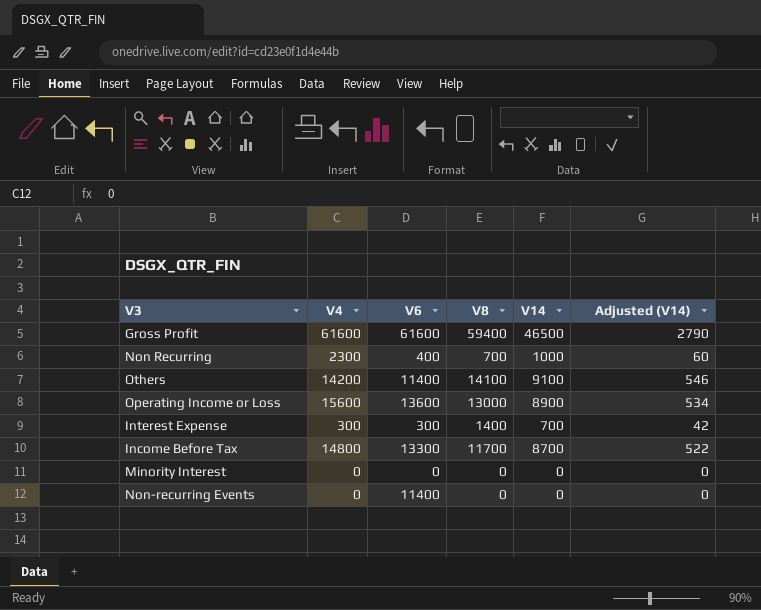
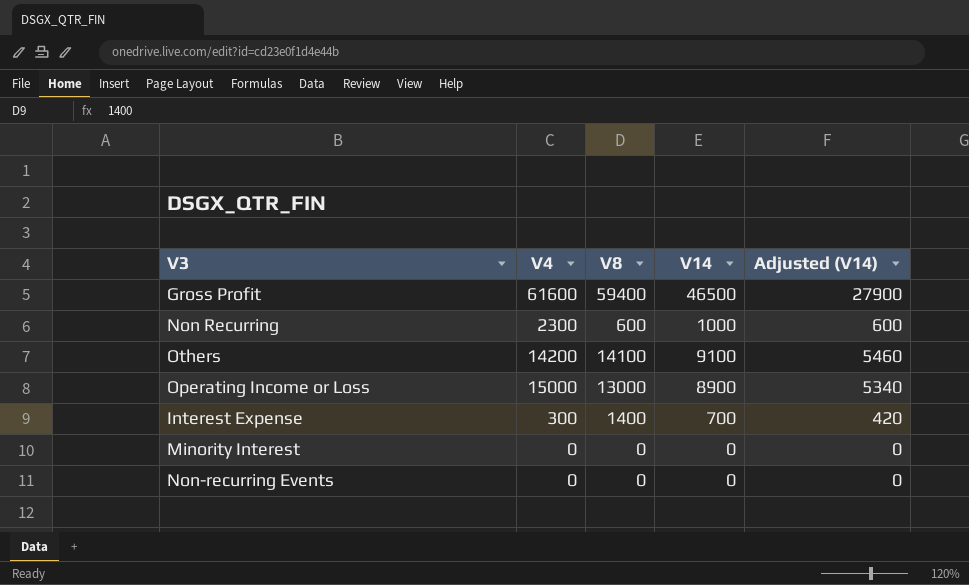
column V6 | position: 3 -> none
column Adjusted (V14) | formula: [V14] * 0.06 -> [V14] * 0.6
row Income Before Tax: 14800 | 13300 | 11700 | 8700 | 522 -> none
Non Recurring | V8: 700 -> 600
Operating Income or Loss | V4: 15600 -> 15000

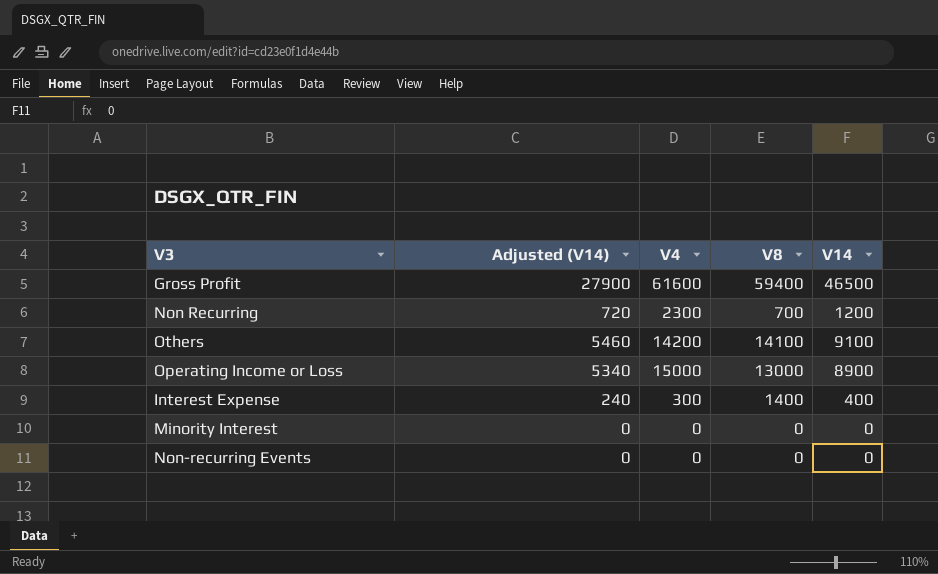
column Adjusted (V14) | position: 5 -> 2
Non Recurring | Adjusted (V14): 600 -> 720
Non Recurring | V8: 600 -> 700
Non Recurring | V14: 1000 -> 1200
Interest Expense | Adjusted (V14): 420 -> 240
Interest Expense | V14: 700 -> 400

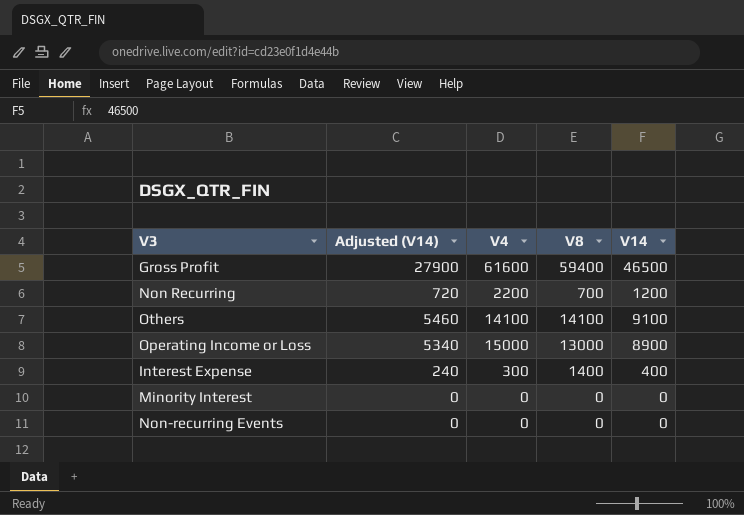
Non Recurring | V4: 2300 -> 2200
Others | V4: 14200 -> 14100

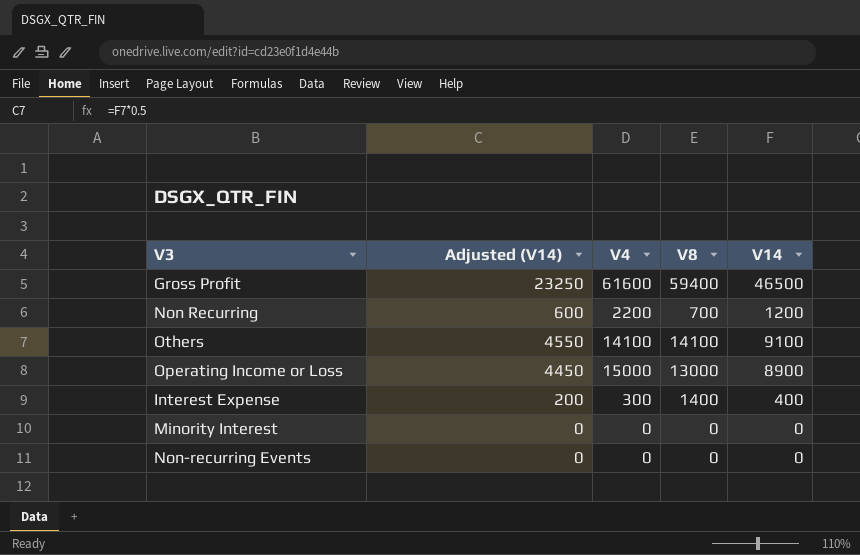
column Adjusted (V14) | formula: [V14] * 0.6 -> [V14] * 0.5

